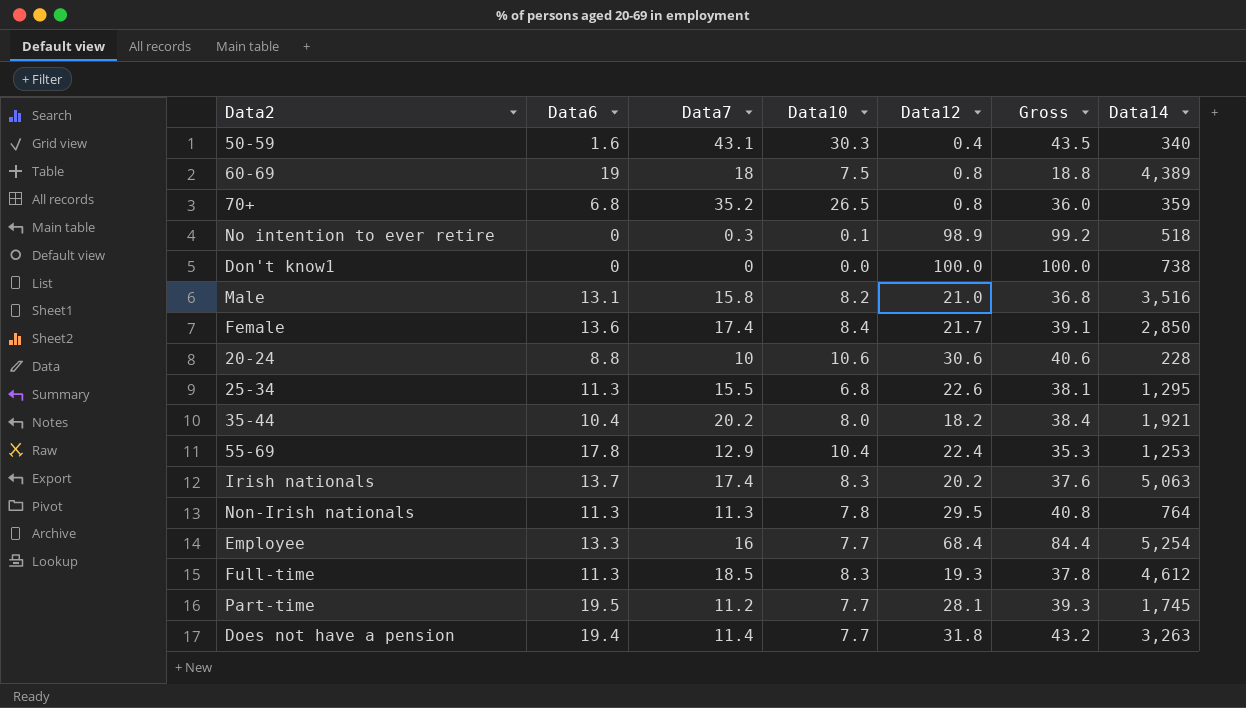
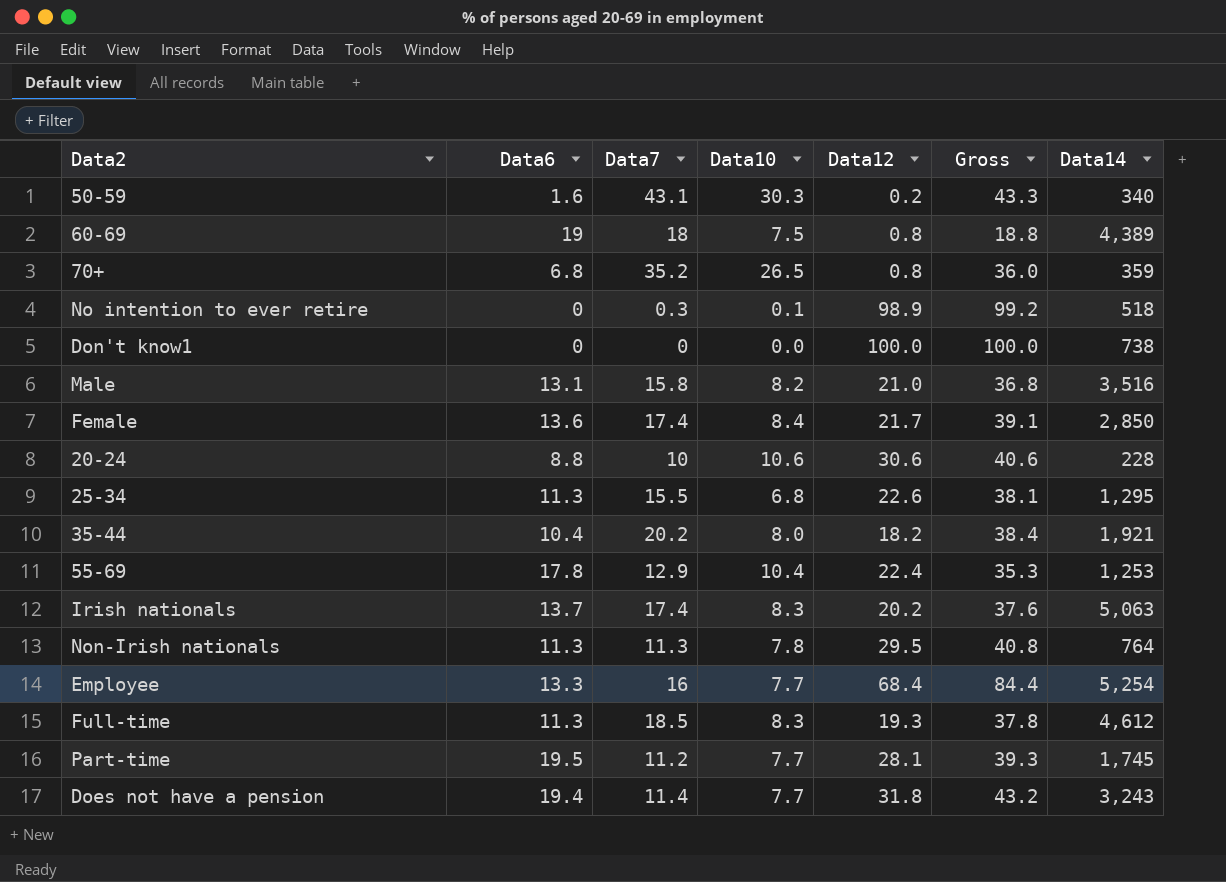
50-59 | Data12: 0.4 -> 0.2
50-59 | Gross: 43.5 -> 43.3
Does not have a pension | Data14: 3,263 -> 3,243

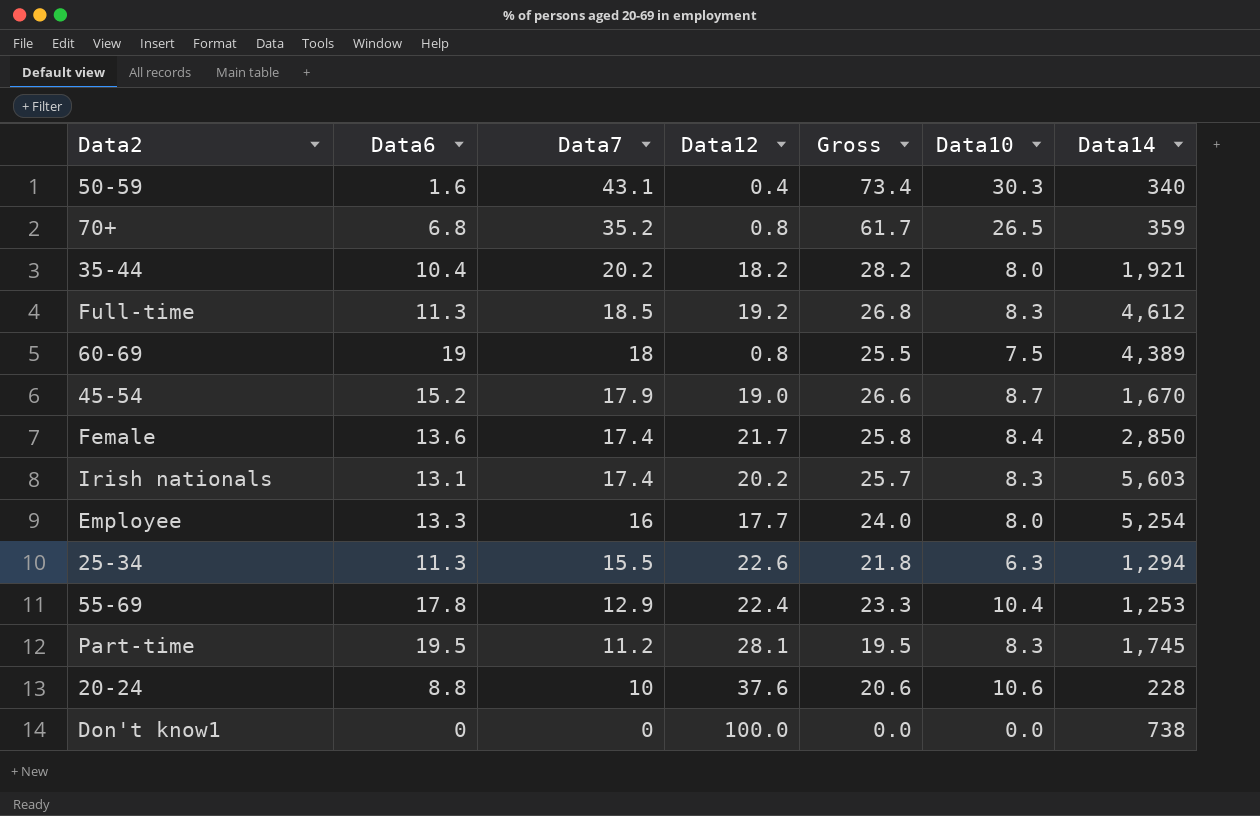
row order: none -> Data7 descending
column Gross | formula: [Data7] + [Data12] -> [Data7] + [Data10]
column Data10 | position: 4 -> 6
row No intention to ever retire: 0 | 0.3 | 0.1 | 98.9 | 99.2 | 518 -> none
row Male: 13.1 | 15.8 | 8.2 | 21.0 | 36.8 | 3,516 -> none
row Non-Irish nationals: 11.3 | 11.3 | 7.8 | 29.5 | 40.8 | 764 -> none
row Does not have a pension: 19.4 | 11.4 | 7.7 | 31.8 | 43.2 | 3,243 -> none
50-59 | Data12: 0.2 -> 0.4
Full-time | Data12: 19.3 -> 19.2
row 45-54: none -> 15.2 | 17.9 | 19.0 | 26.6 | 8.7 | 1,670
Irish nationals | Data6: 13.7 -> 13.1
Irish nationals | Data14: 5,063 -> 5,603
Employee | Data12: 68.4 -> 17.7
Employee | Data10: 7.7 -> 8.0
25-34 | Data10: 6.8 -> 6.3
25-34 | Data14: 1,295 -> 1,294
Part-time | Data10: 7.7 -> 8.3
20-24 | Data12: 30.6 -> 37.6

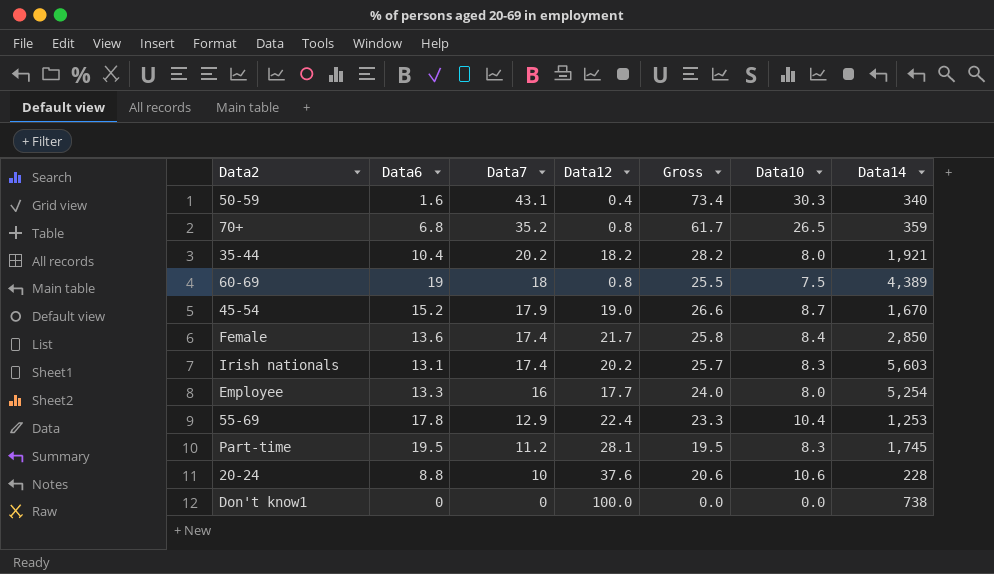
row Full-time: 11.3 | 18.5 | 19.2 | 26.8 | 8.3 | 4,612 -> none
row 25-34: 11.3 | 15.5 | 22.6 | 21.8 | 6.3 | 1,294 -> none

